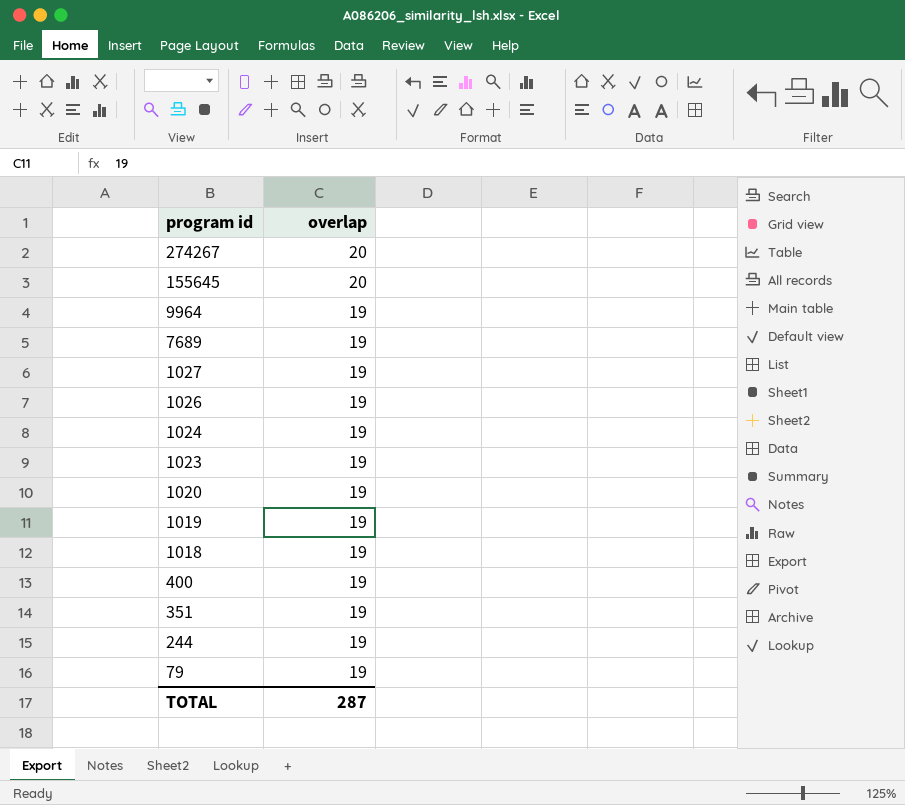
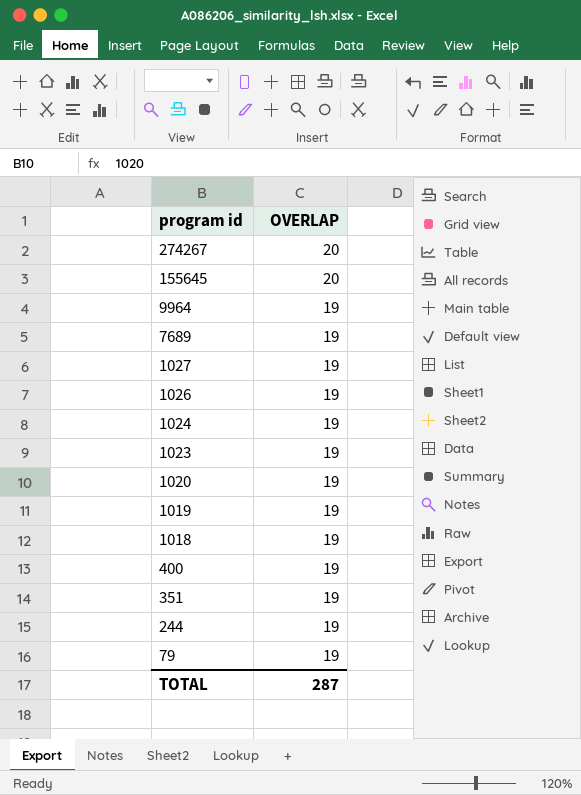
column name: overlap -> OVERLAP

